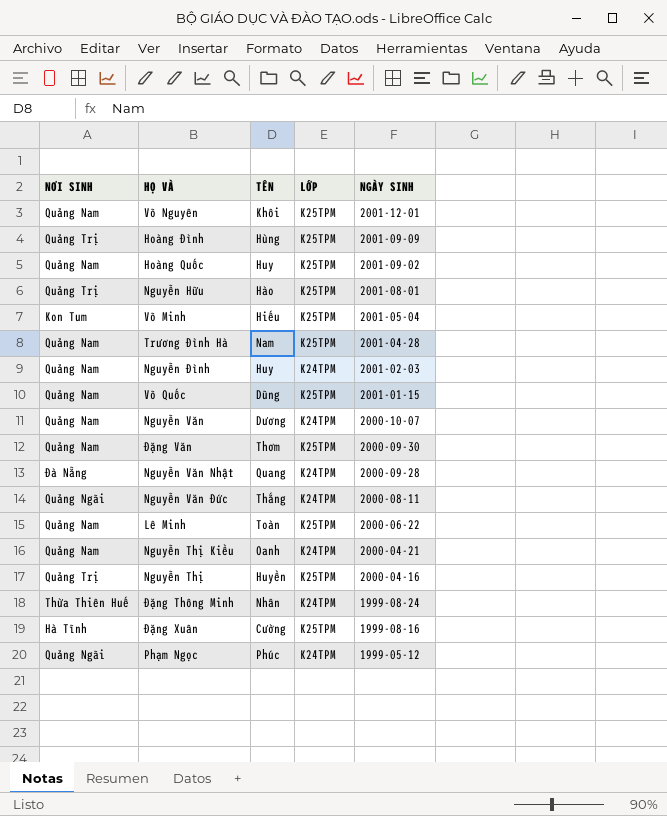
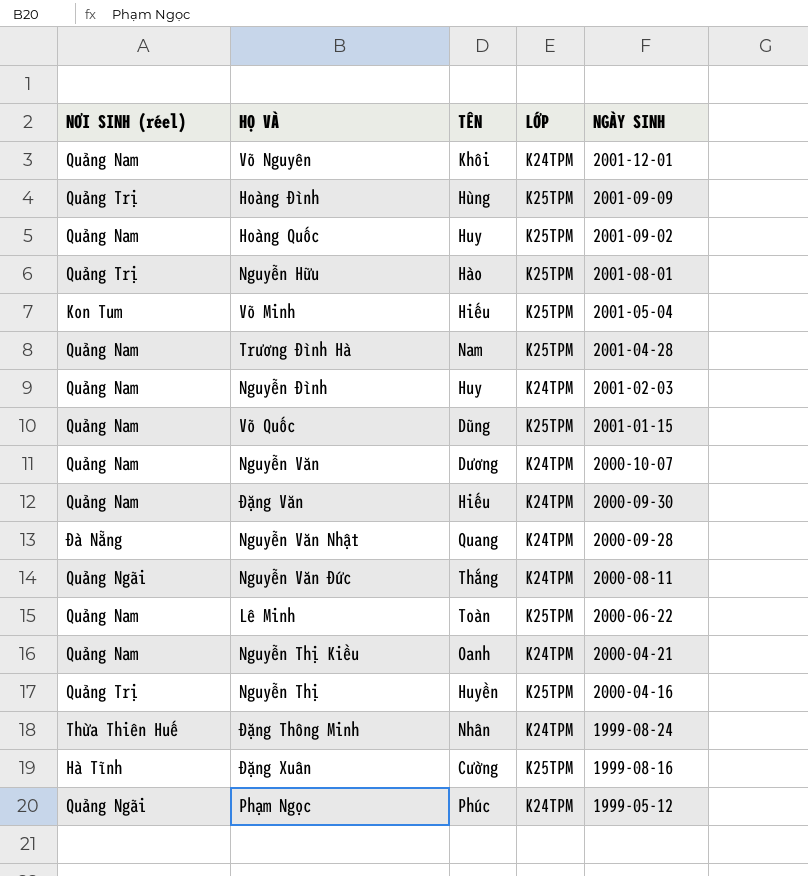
column name: NƠI SINH -> NƠI SINH (réel)
Võ Nguyên | LỚP: K25TPM -> K24TPM
Đặng Văn | TÊN: Thơm -> Hiếu
Đặng Văn | LỚP: K25TPM -> K24TPM

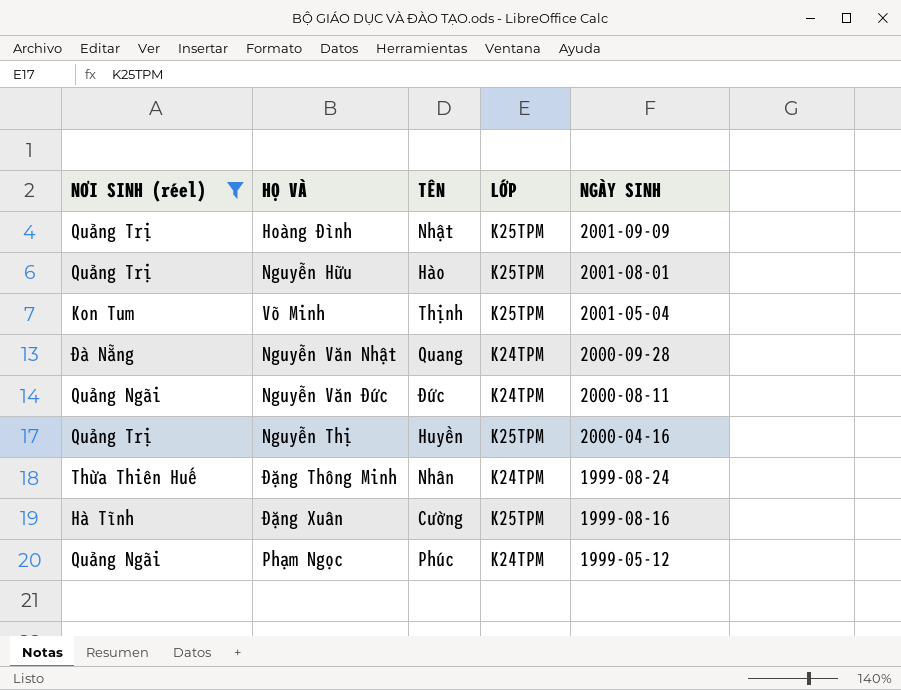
filter: none -> NƠI SINH (réel) != Quảng Nam
Hoàng Đình | TÊN: Hùng -> Nhật
Võ Minh | TÊN: Hiếu -> Thịnh
Nguyễn Văn Đức | TÊN: Thắng -> Đức

